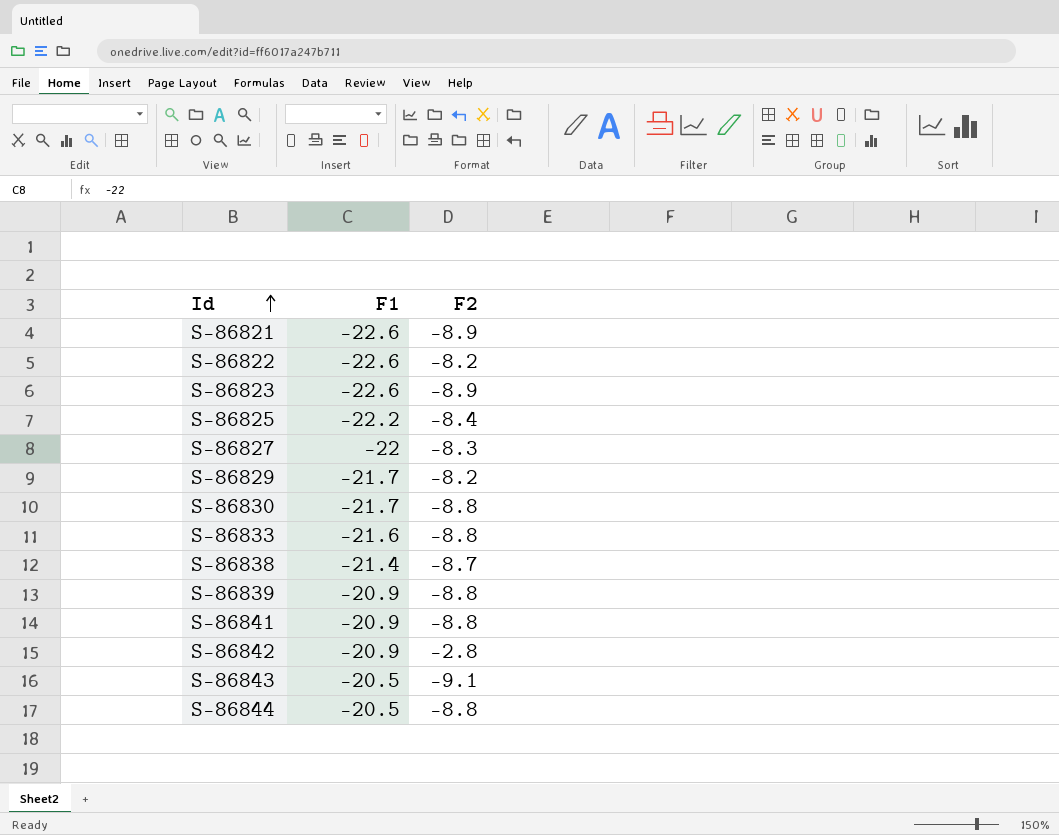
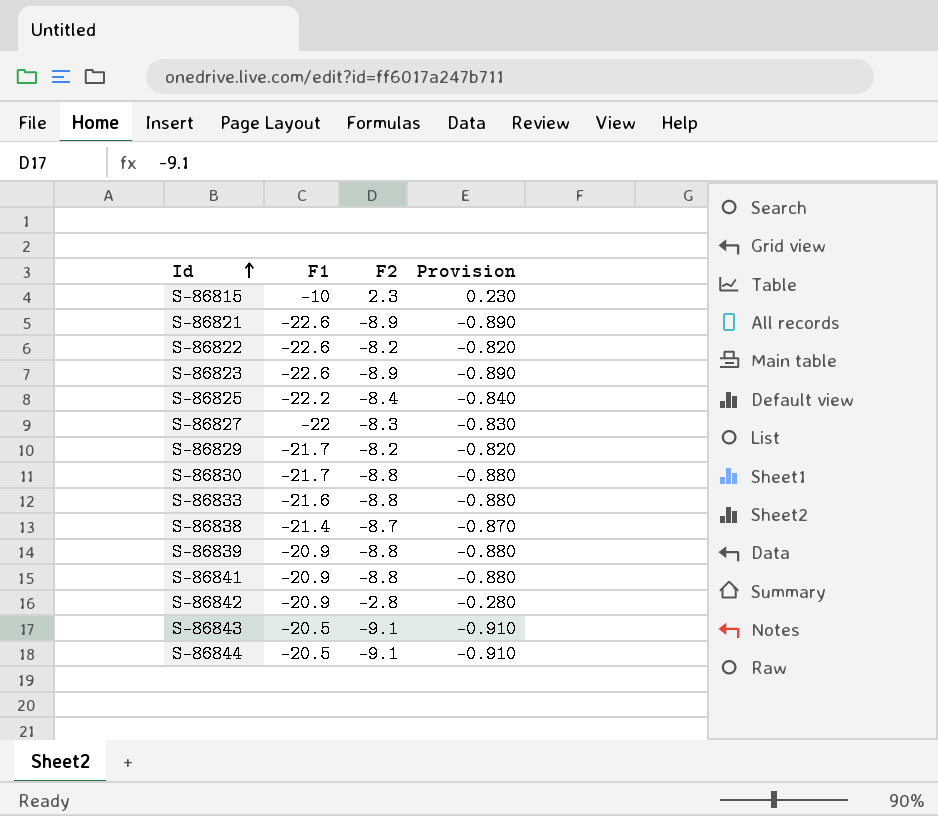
column Provision | formula: none -> [F2] * 0.1
row S-86815: none -> -10 | 2.3 | 0.230
S-86844 | F2: -8.8 -> -9.1

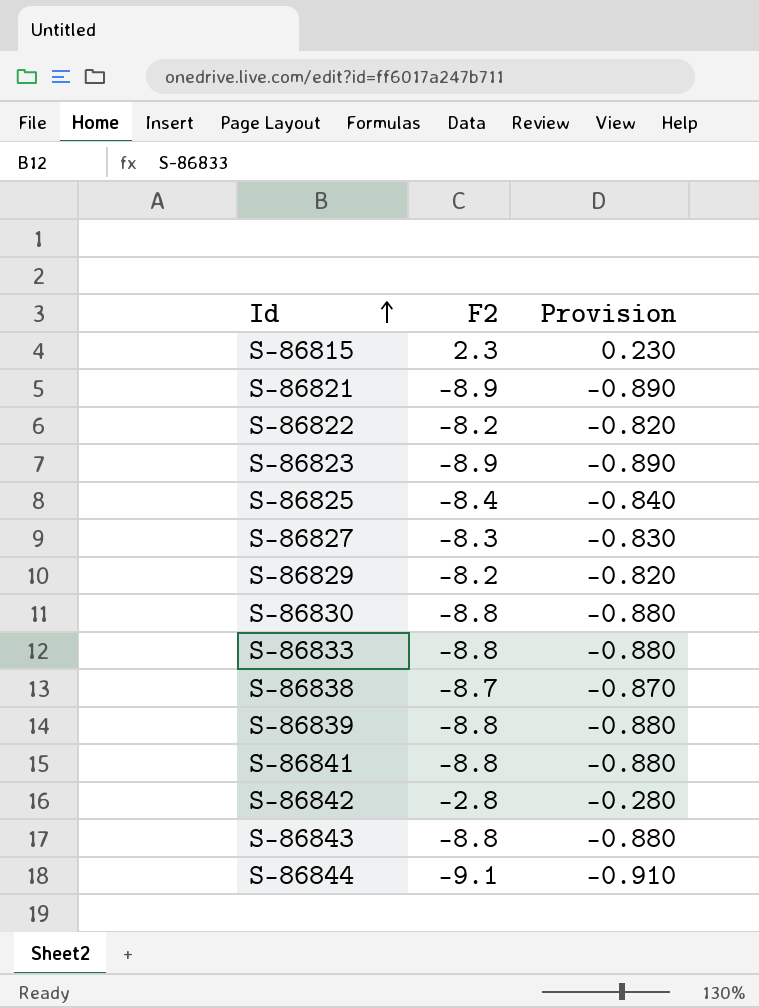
column F1 | position: 2 -> none
S-86843 | F2: -9.1 -> -8.8
S-86843 | Provision: -0.910 -> -0.880

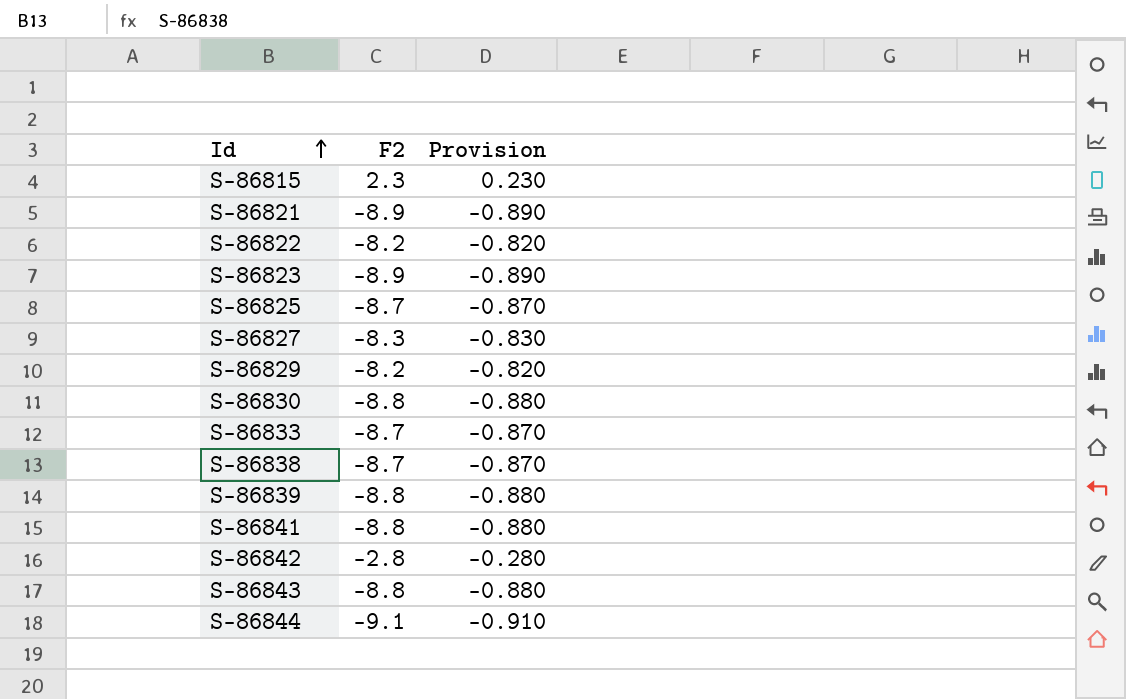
S-86825 | F2: -8.4 -> -8.7
S-86825 | Provision: -0.840 -> -0.870
S-86833 | F2: -8.8 -> -8.7
S-86833 | Provision: -0.880 -> -0.870

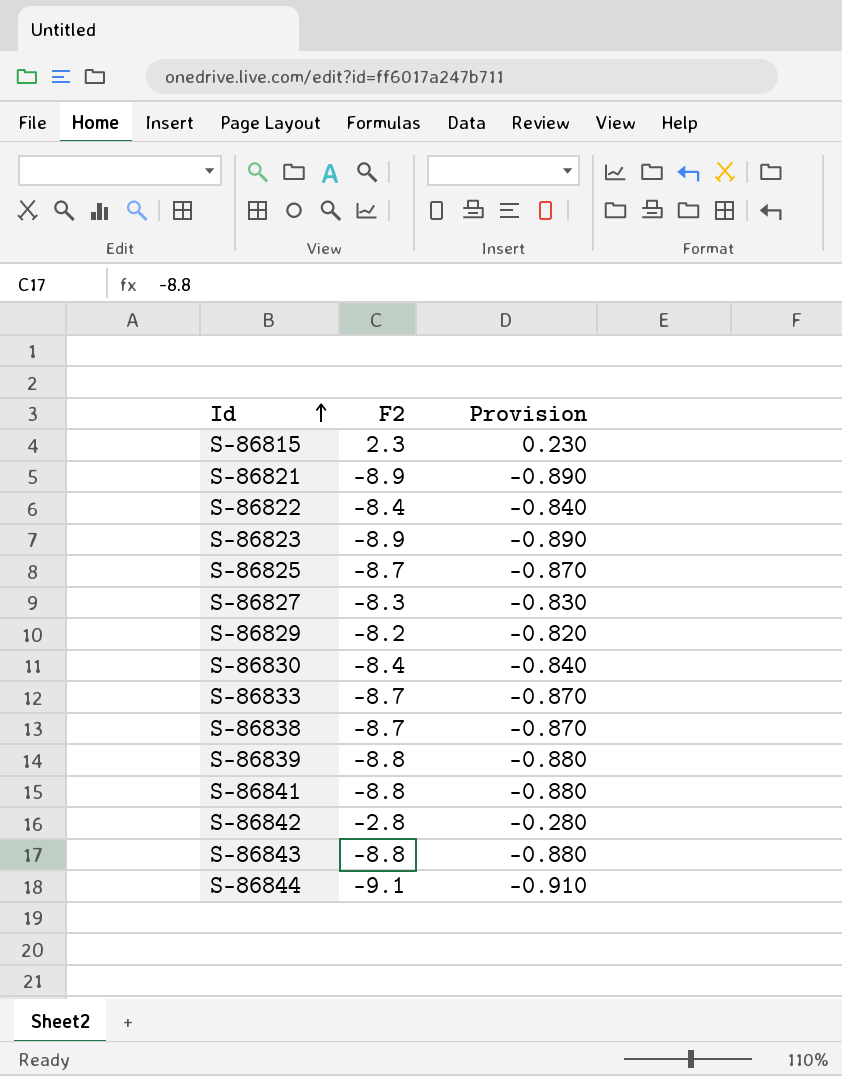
S-86822 | F2: -8.2 -> -8.4
S-86822 | Provision: -0.820 -> -0.840
S-86830 | F2: -8.8 -> -8.4
S-86830 | Provision: -0.880 -> -0.840

